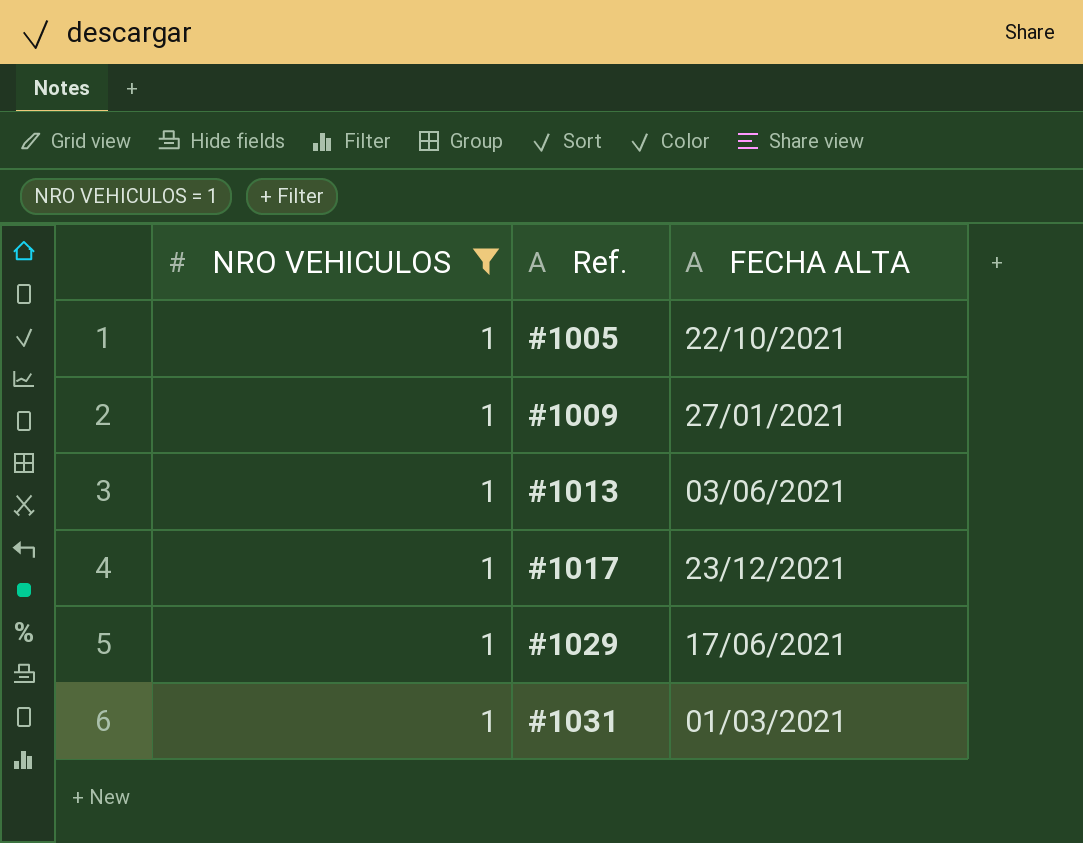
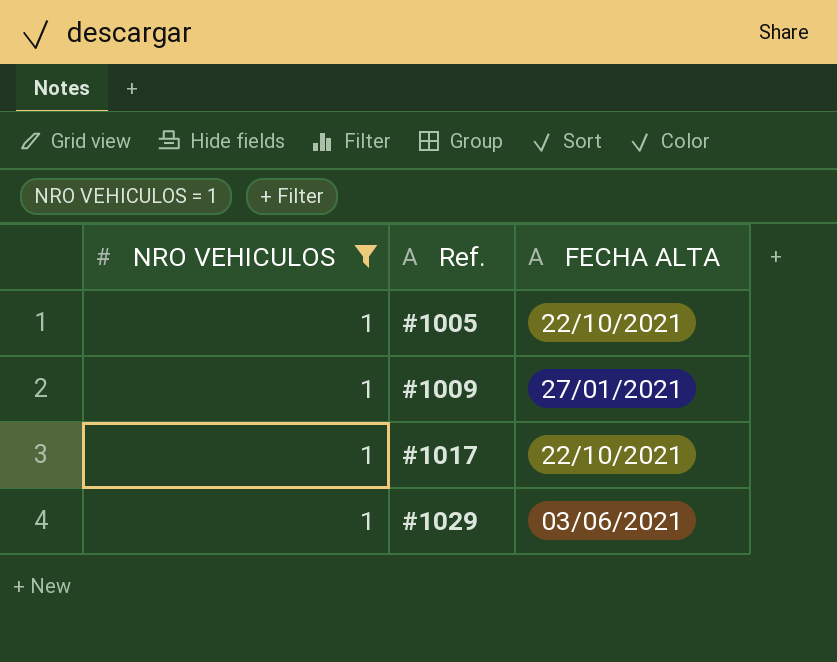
row #1013: 1 | 03/06/2021 -> none
row #1031: 1 | 01/03/2021 -> none
#1017 | FECHA ALTA: 23/12/2021 -> 22/10/2021
#1029 | FECHA ALTA: 17/06/2021 -> 03/06/2021

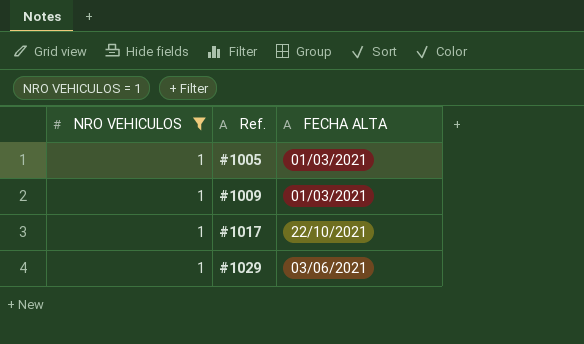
#1005 | FECHA ALTA: 22/10/2021 -> 01/03/2021
#1009 | FECHA ALTA: 27/01/2021 -> 01/03/2021

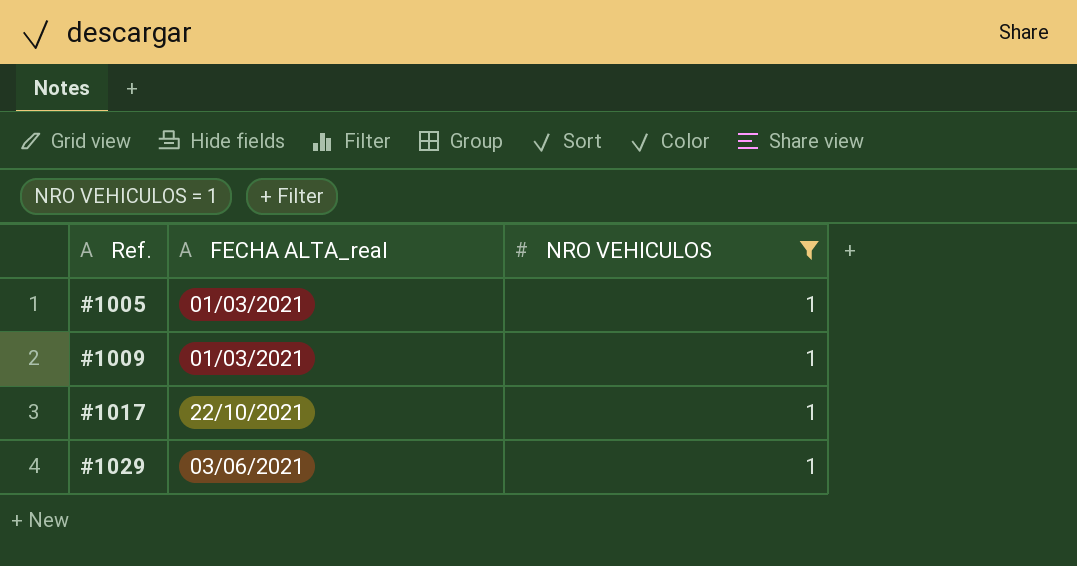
column name: FECHA ALTA -> FECHA ALTA_real
column NRO VEHICULOS | position: 1 -> 3

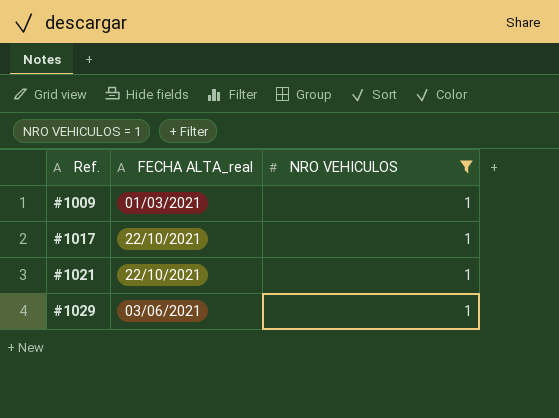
row #1005: 01/03/2021 | 1 -> none
row #1021: none -> 22/10/2021 | 1

